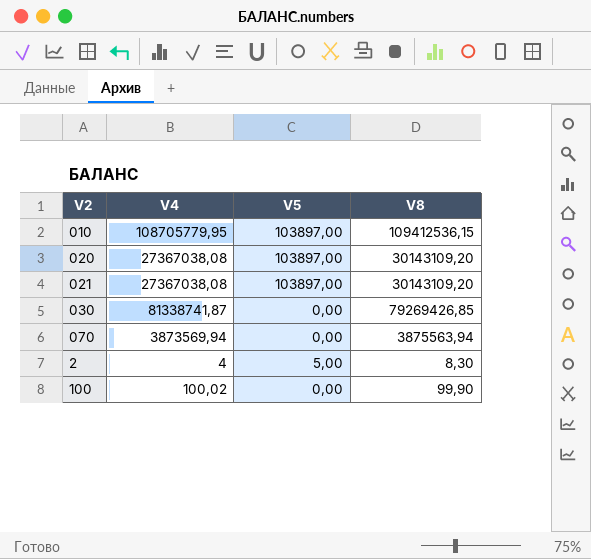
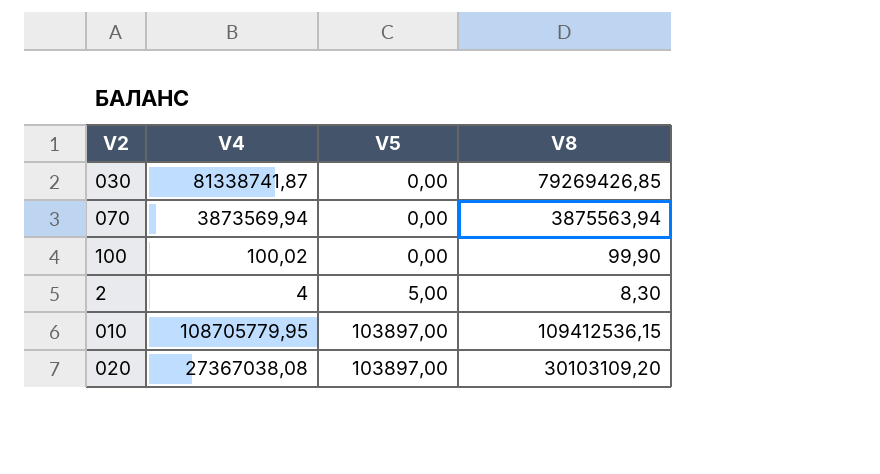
row order: none -> V5 ascending
row 021: 27367038,08 | 103897,00 | 30143109,20 -> none
020 | V8: 30143109,20 -> 30103109,20

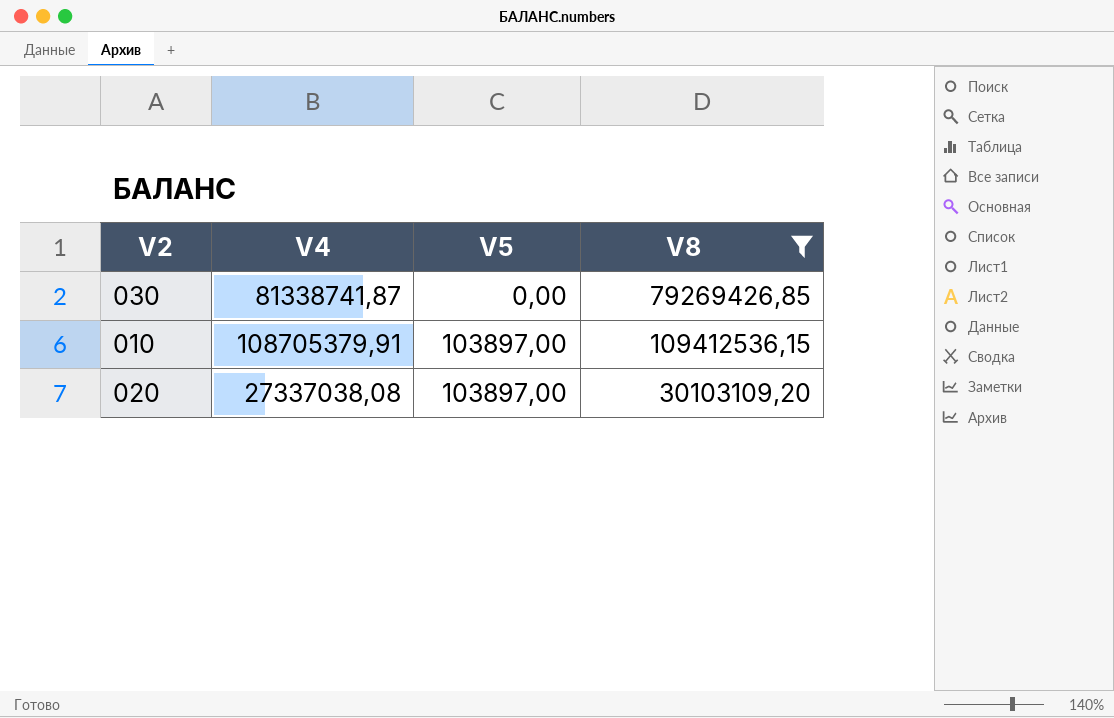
filter: none -> V8 >= 30103109,20
010 | V4: 108705779,95 -> 108705379,91
020 | V4: 27367038,08 -> 27337038,08

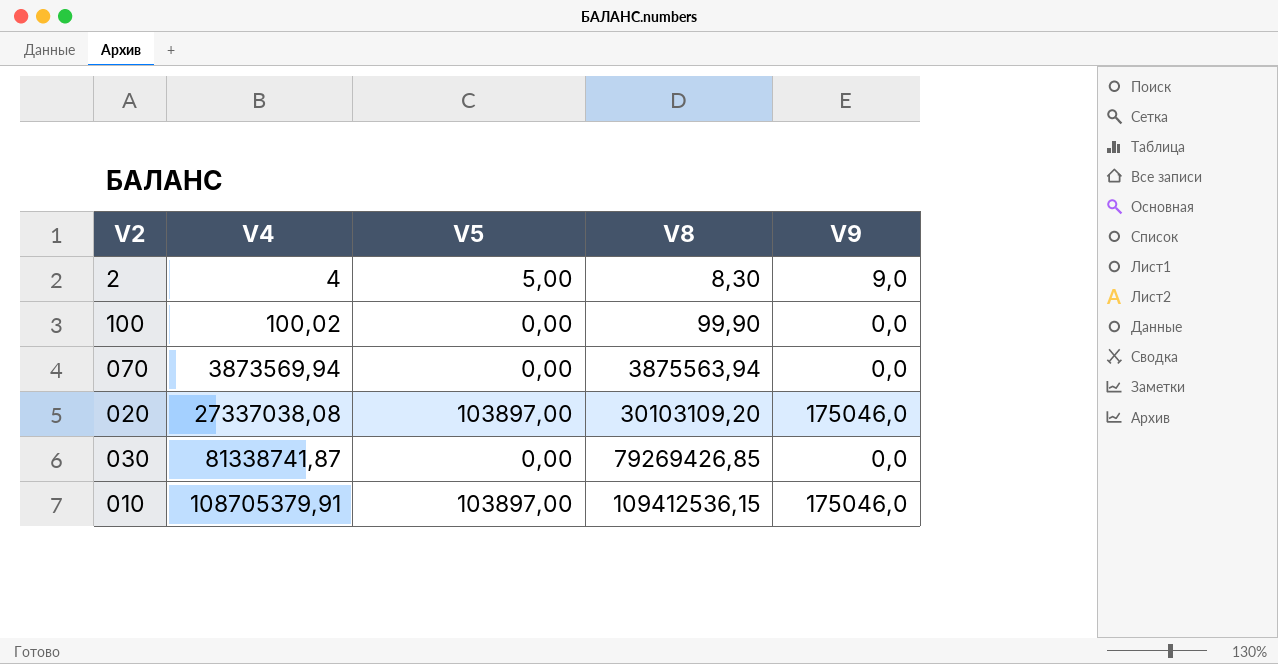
filter: V8 >= 30103109,20 -> none
row order: V5 ascending -> V4 ascending
column V9 | position: none -> 5

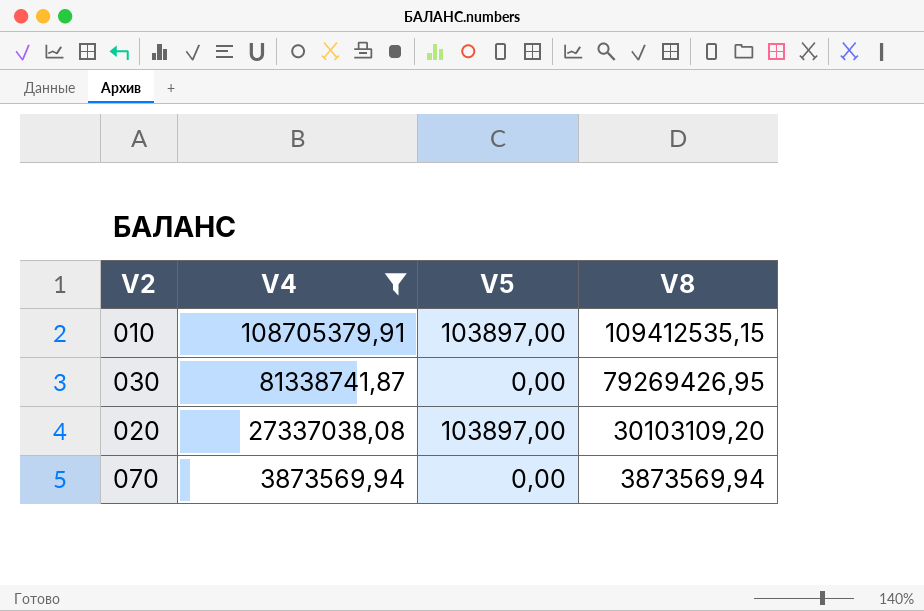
filter: none -> V4 >= 3873569,94
row order: V4 ascending -> V4 descending
column V9 | position: 5 -> none
010 | V8: 109412536,15 -> 109412535,15
030 | V8: 79269426,85 -> 79269426,95
070 | V8: 3875563,94 -> 3873569,94

